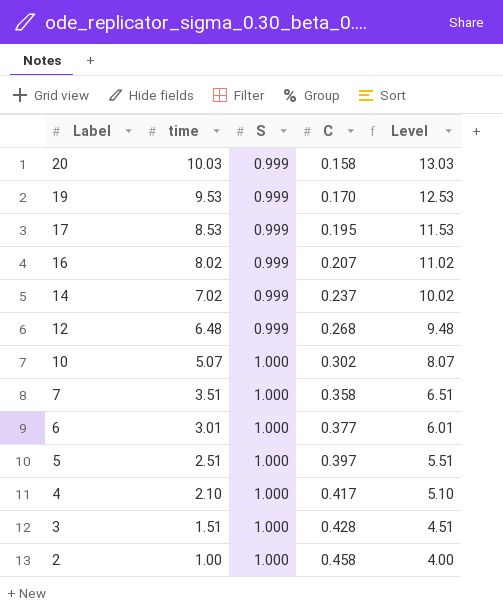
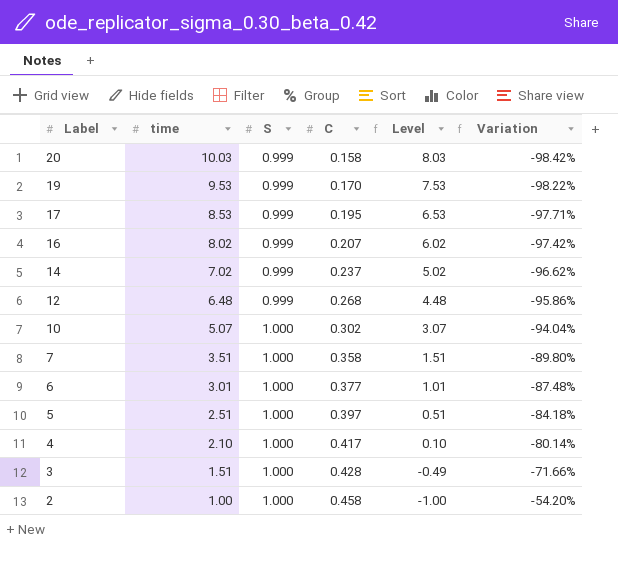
column Level | formula: [time] + 3 -> [time] - 2
column Variation | formula: none -> ([C] - [time]) / [time]

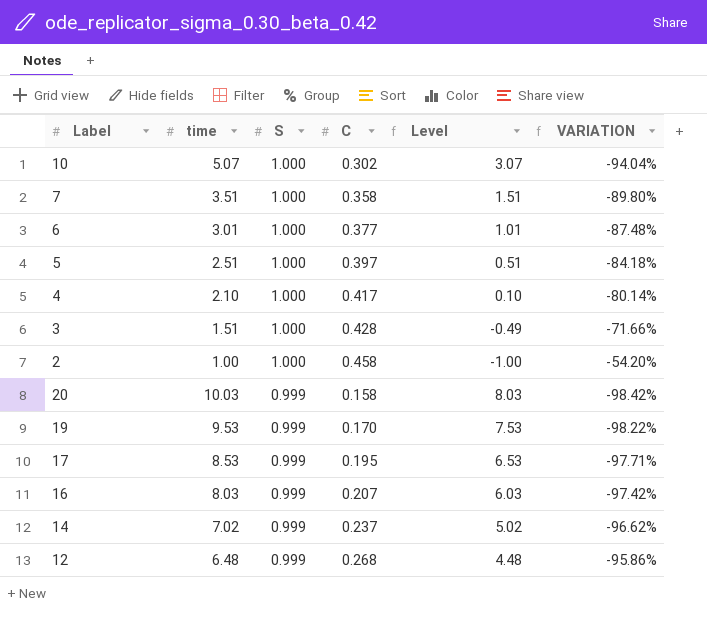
row order: Label descending -> S descending
column name: Variation -> VARIATION
16 | time: 8.02 -> 8.03
16 | Level: 6.02 -> 6.03

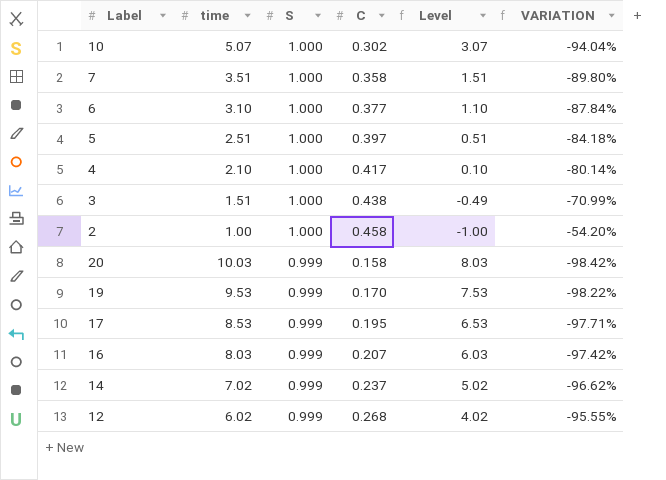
6 | time: 3.01 -> 3.10
6 | Level: 1.01 -> 1.10
6 | VARIATION: -87.48% -> -87.84%
3 | C: 0.428 -> 0.438
3 | VARIATION: -71.66% -> -70.99%
12 | time: 6.48 -> 6.02
12 | Level: 4.48 -> 4.02
12 | VARIATION: -95.86% -> -95.55%

